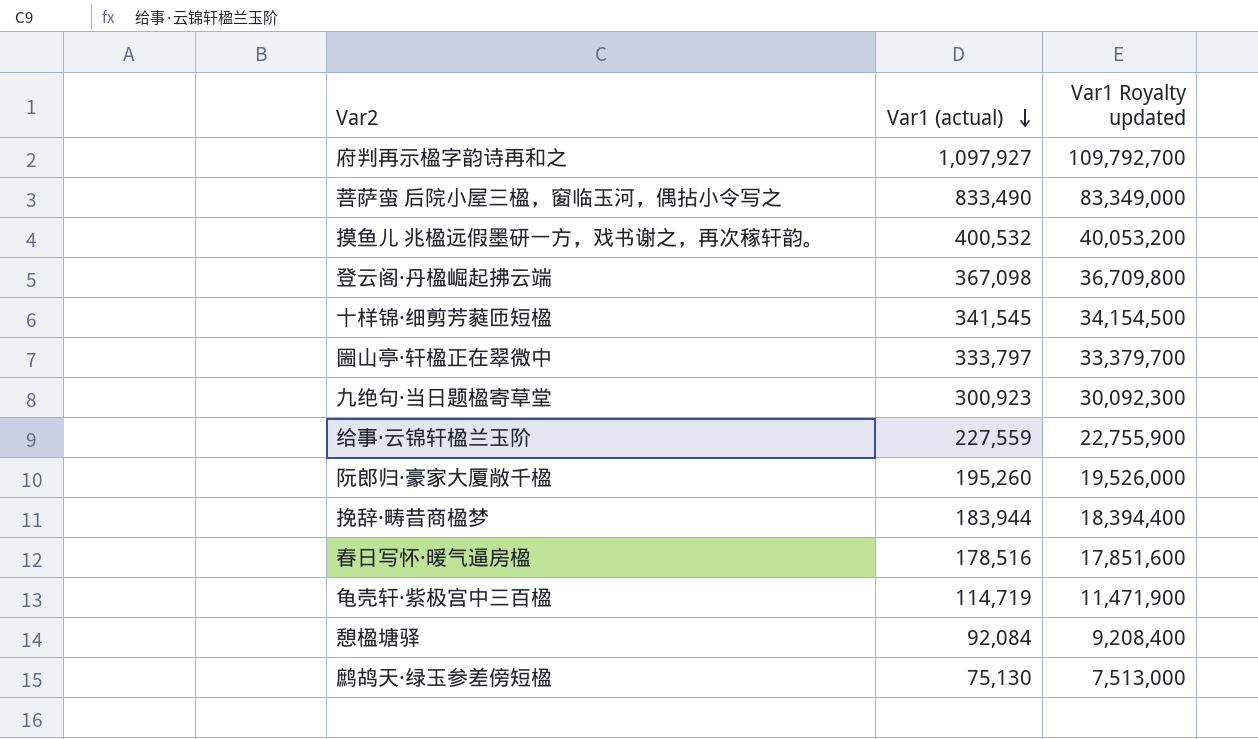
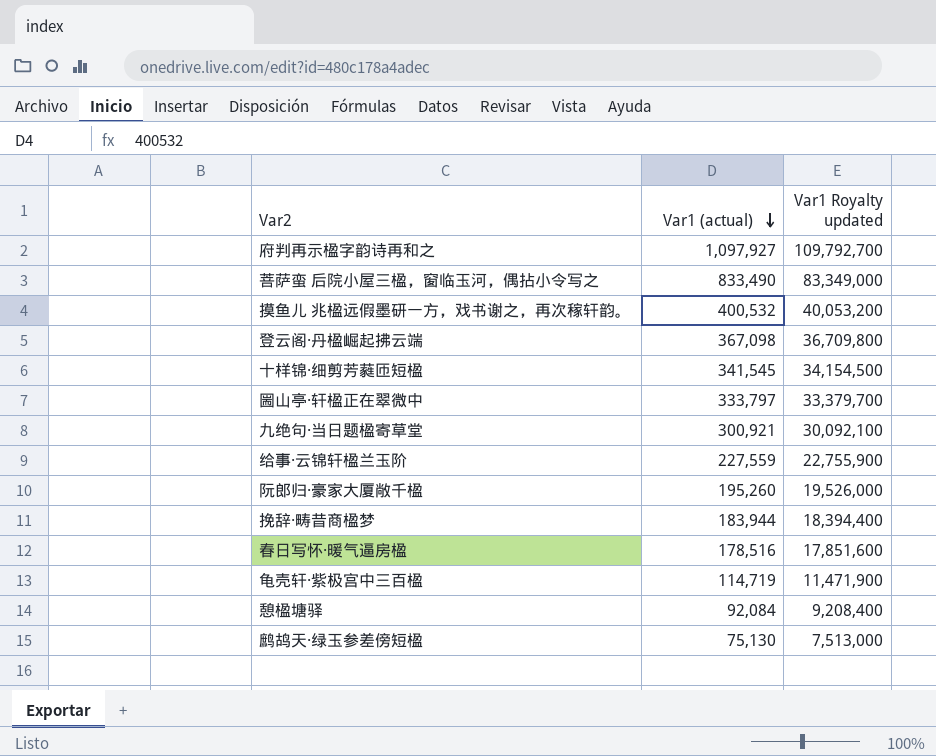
九绝句·当日题楹寄草堂 | Var1 (actual): 300,923 -> 300,921
九绝句·当日题楹寄草堂 | Var1 Royalty updated: 30,092,300 -> 30,092,100

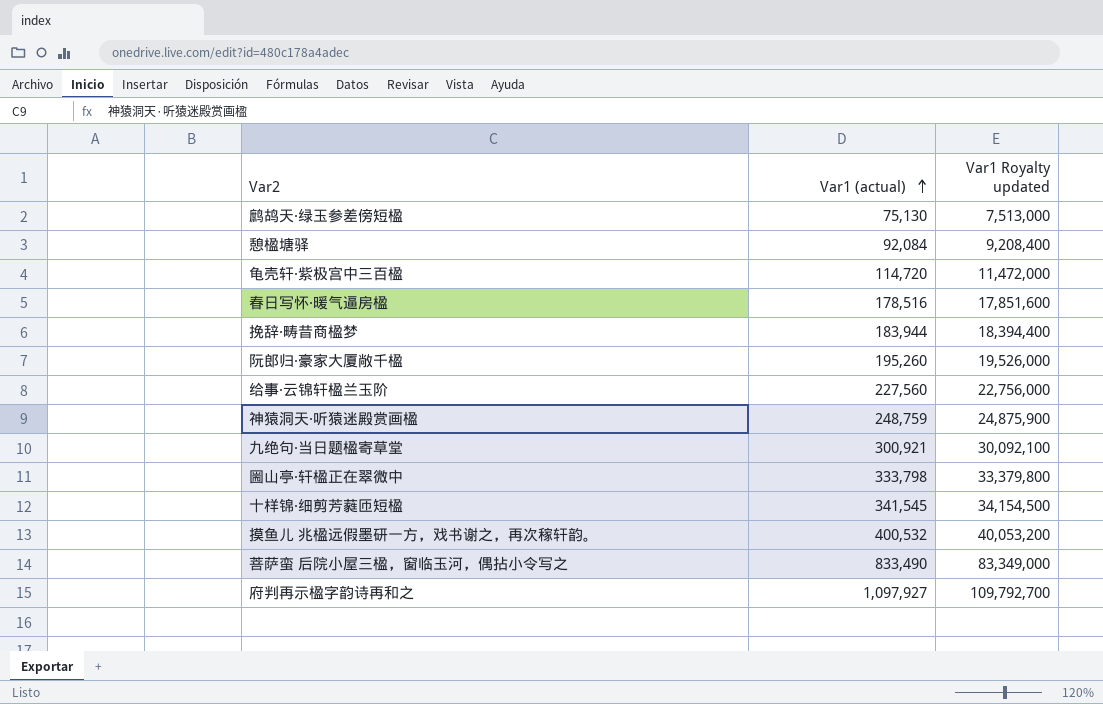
row order: Var1 (actual) descending -> Var1 (actual) ascending
row 登云阁·丹楹崛起拂云端: 367,098 | 36,709,800 -> none
龟壳轩·紫极宫中三百楹 | Var1 (actual): 114,719 -> 114,720
龟壳轩·紫极宫中三百楹 | Var1 Royalty updated: 11,471,900 -> 11,472,000
给事·云锦轩楹兰玉阶 | Var1 (actual): 227,559 -> 227,560
给事·云锦轩楹兰玉阶 | Var1 Royalty updated: 22,755,900 -> 22,756,000
row 神猿洞天·听猿迷殿赏画楹: none -> 248,759 | 24,875,900
圌山亭·轩楹正在翠微中 | Var1 (actual): 333,797 -> 333,798
圌山亭·轩楹正在翠微中 | Var1 Royalty updated: 33,379,700 -> 33,379,800

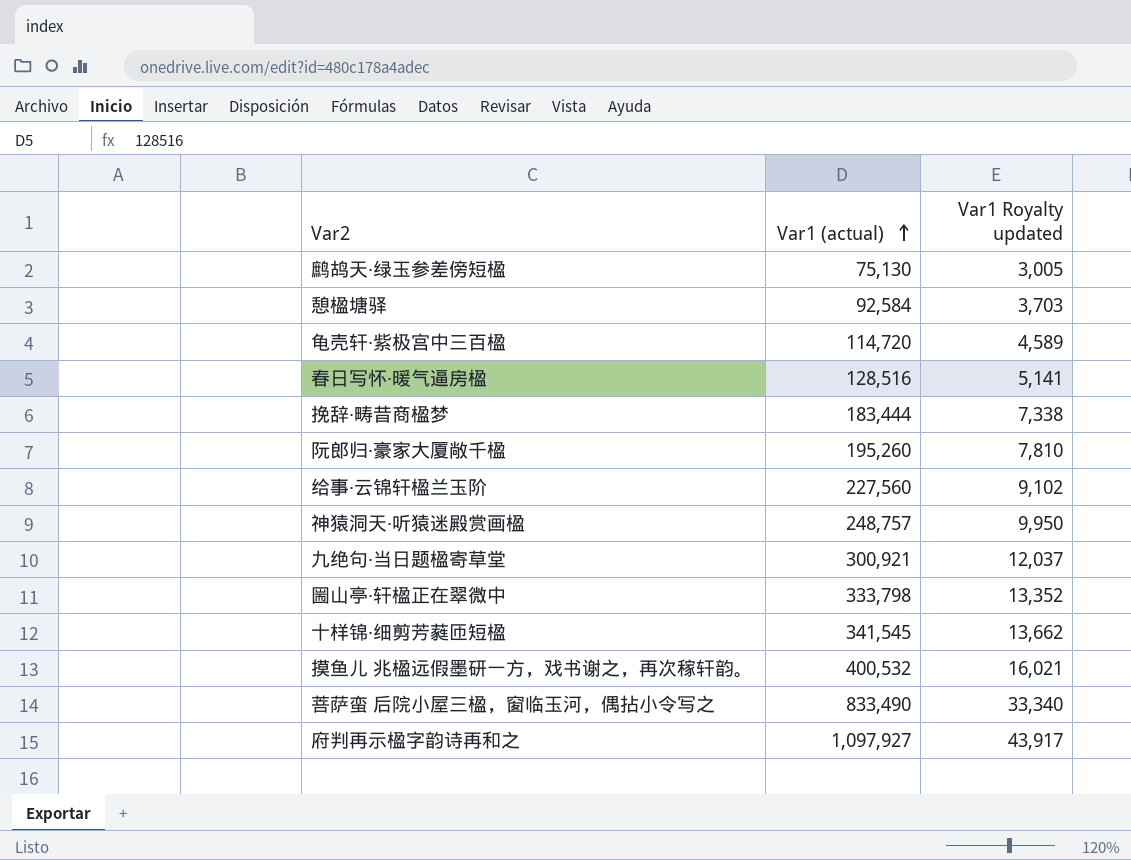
column Var1 Royalty updated | formula: [Var1 (actual)] * 100 -> [Var1 (actual)] * 0.04
憩楹塘驿 | Var1 (actual): 92,084 -> 92,584
春日写怀·暖气逼房楹 | Var1 (actual): 178,516 -> 128,516
挽辞·畴昔商楹梦 | Var1 (actual): 183,944 -> 183,444
神猿洞天·听猿迷殿赏画楹 | Var1 (actual): 248,759 -> 248,757

